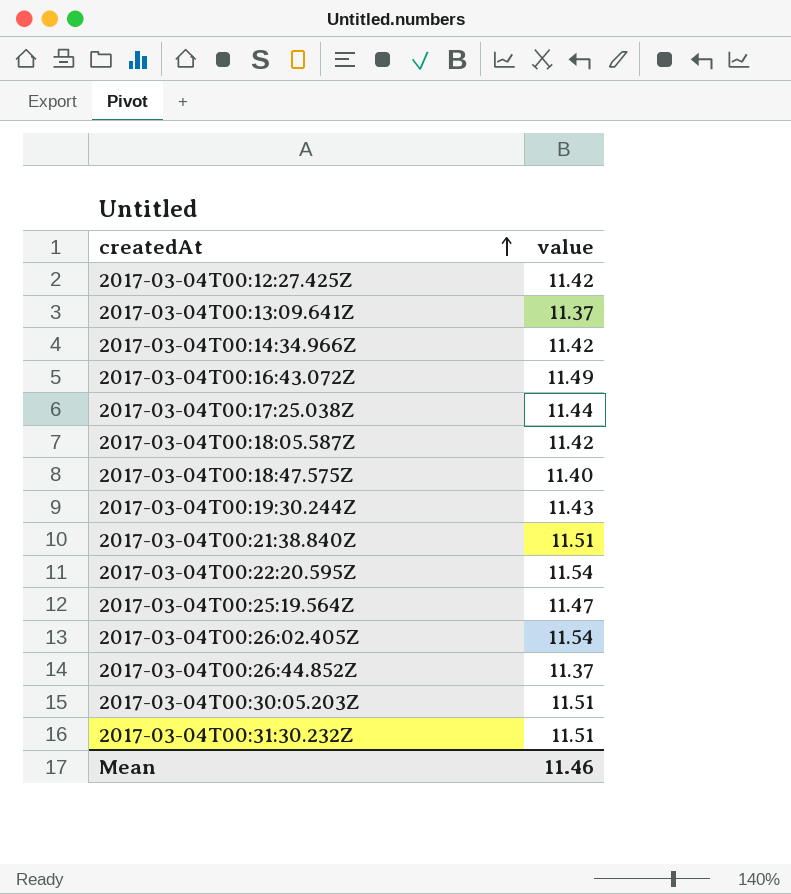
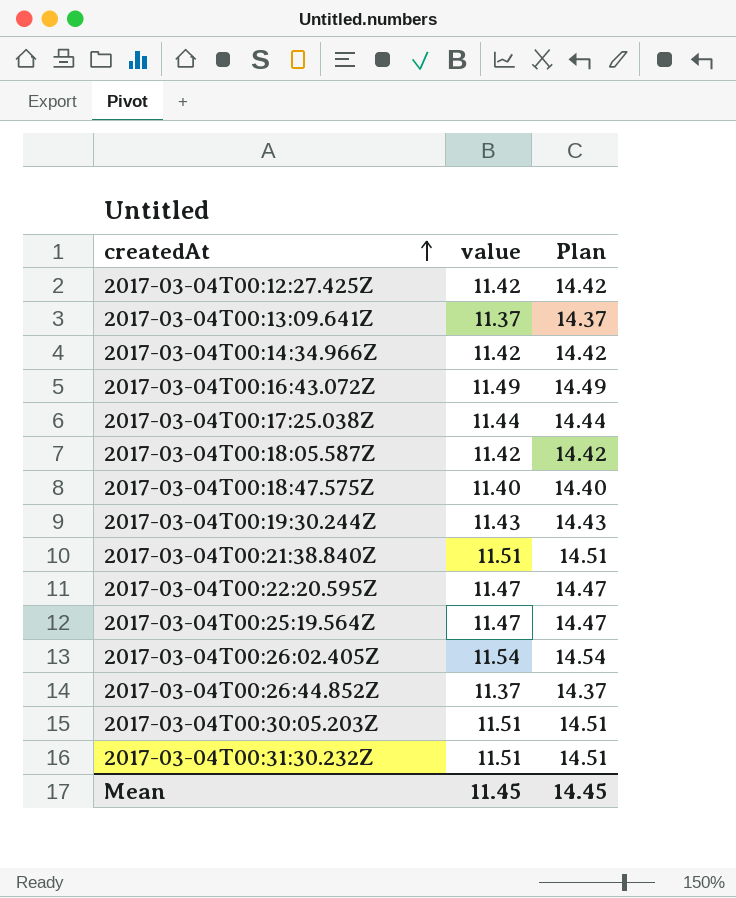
column Plan | formula: none -> [value] + 3
2017-03-04T00:22:20.595Z | value: 11.54 -> 11.47
Mean | value: 11.46 -> 11.45

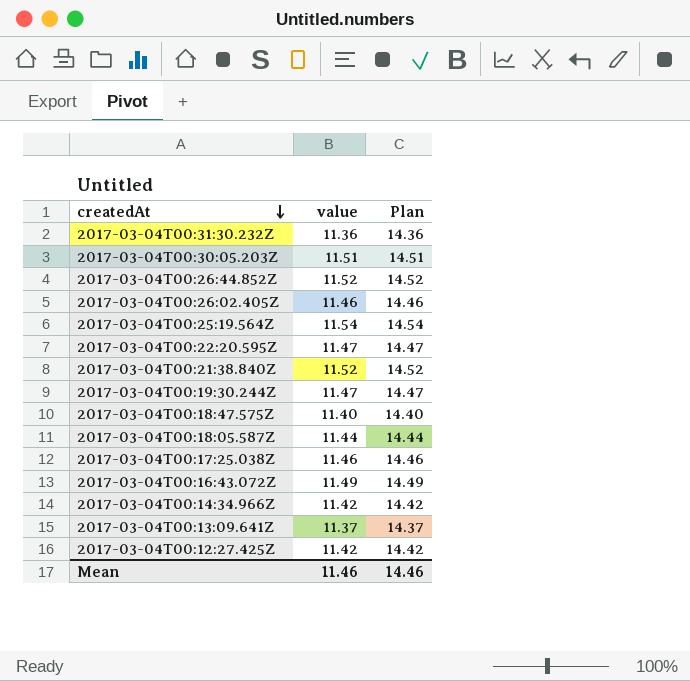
row order: createdAt ascending -> createdAt descending
2017-03-04T00:31:30.232Z | value: 11.51 -> 11.36
2017-03-04T00:31:30.232Z | Plan: 14.51 -> 14.36
2017-03-04T00:26:44.852Z | value: 11.37 -> 11.52
2017-03-04T00:26:44.852Z | Plan: 14.37 -> 14.52
2017-03-04T00:26:02.405Z | value: 11.54 -> 11.46
2017-03-04T00:26:02.405Z | Plan: 14.54 -> 14.46
2017-03-04T00:25:19.564Z | value: 11.47 -> 11.54
2017-03-04T00:25:19.564Z | Plan: 14.47 -> 14.54
2017-03-04T00:21:38.840Z | value: 11.51 -> 11.52
2017-03-04T00:21:38.840Z | Plan: 14.51 -> 14.52
2017-03-04T00:19:30.244Z | value: 11.43 -> 11.47
2017-03-04T00:19:30.244Z | Plan: 14.43 -> 14.47
2017-03-04T00:18:05.587Z | value: 11.42 -> 11.44
2017-03-04T00:18:05.587Z | Plan: 14.42 -> 14.44
2017-03-04T00:17:25.038Z | value: 11.44 -> 11.46
2017-03-04T00:17:25.038Z | Plan: 14.44 -> 14.46
Mean | value: 11.45 -> 11.46
Mean | Plan: 14.45 -> 14.46

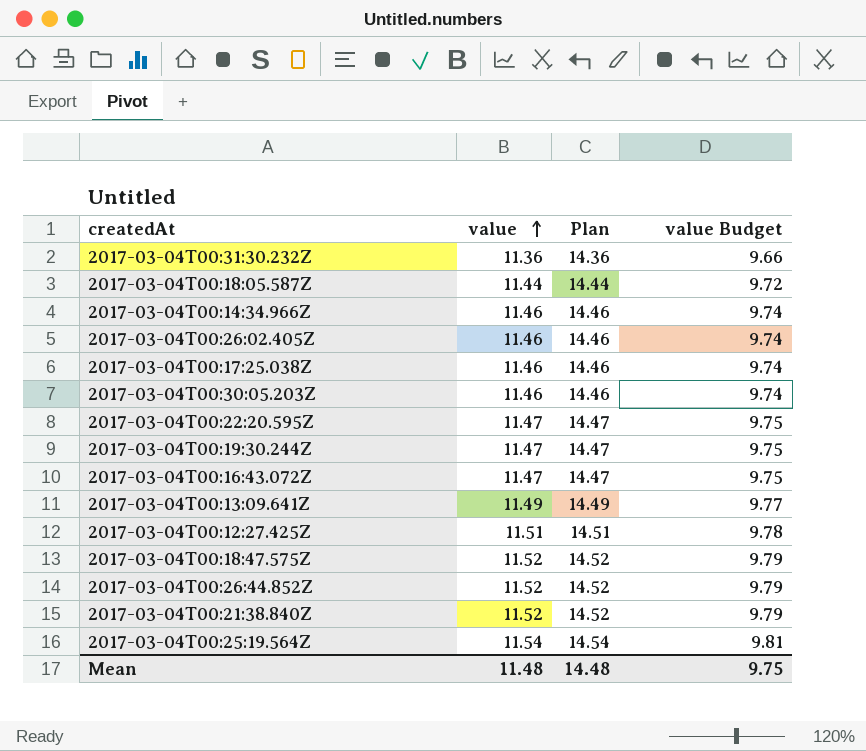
row order: createdAt descending -> value ascending
column value Budget | formula: none -> [value] * 0.85
2017-03-04T00:14:34.966Z | value: 11.42 -> 11.46
2017-03-04T00:14:34.966Z | Plan: 14.42 -> 14.46
2017-03-04T00:30:05.203Z | value: 11.51 -> 11.46
2017-03-04T00:30:05.203Z | Plan: 14.51 -> 14.46
2017-03-04T00:16:43.072Z | value: 11.49 -> 11.47
2017-03-04T00:16:43.072Z | Plan: 14.49 -> 14.47
2017-03-04T00:13:09.641Z | value: 11.37 -> 11.49
2017-03-04T00:13:09.641Z | Plan: 14.37 -> 14.49
2017-03-04T00:12:27.425Z | value: 11.42 -> 11.51
2017-03-04T00:12:27.425Z | Plan: 14.42 -> 14.51
2017-03-04T00:18:47.575Z | value: 11.40 -> 11.52
2017-03-04T00:18:47.575Z | Plan: 14.40 -> 14.52
Mean | value: 11.46 -> 11.48
Mean | Plan: 14.46 -> 14.48

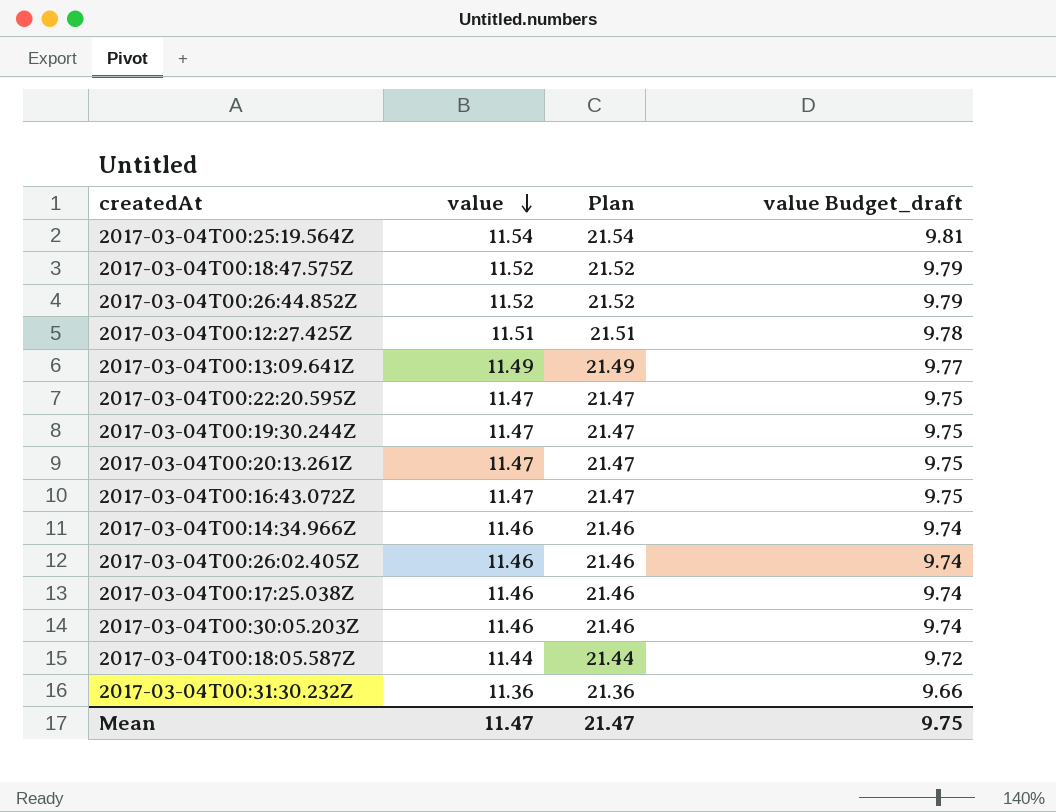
row order: value ascending -> value descending
column Plan | formula: [value] + 3 -> [value] + 10
column name: value Budget -> value Budget_draft
row 2017-03-04T00:21:38.840Z: 11.52 | 14.52 | 9.79 -> none
row 2017-03-04T00:20:13.261Z: none -> 11.47 | 21.47 | 9.75
Mean | value: 11.48 -> 11.47
Mean | Plan: 14.48 -> 21.47

